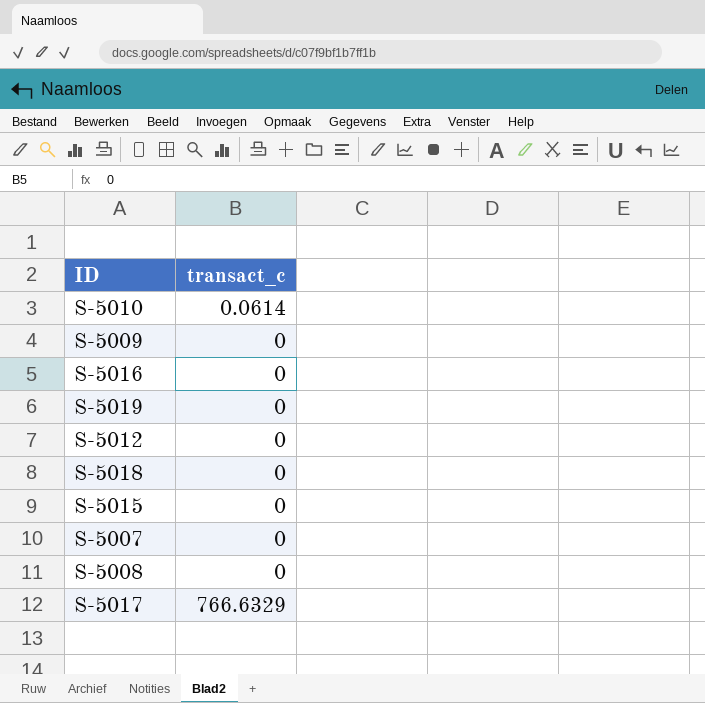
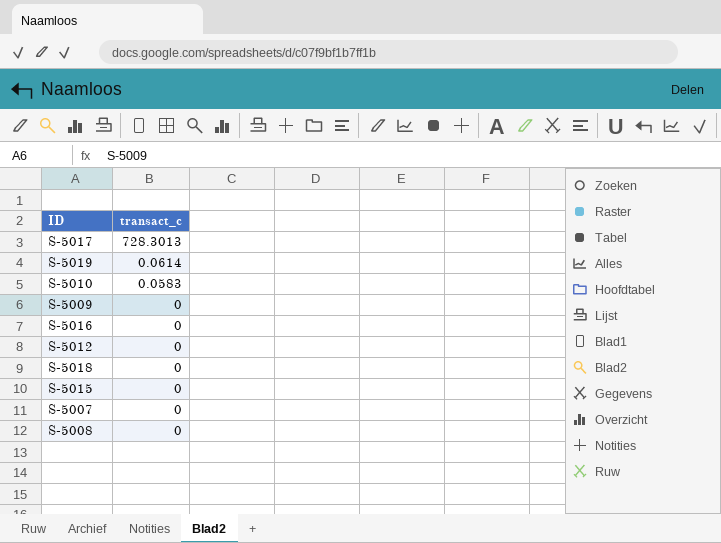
row order: none -> transact_c descending
S-5017 | transact_c: 766.6329 -> 728.3013
S-5019 | transact_c: 0 -> 0.0614
S-5010 | transact_c: 0.0614 -> 0.0583

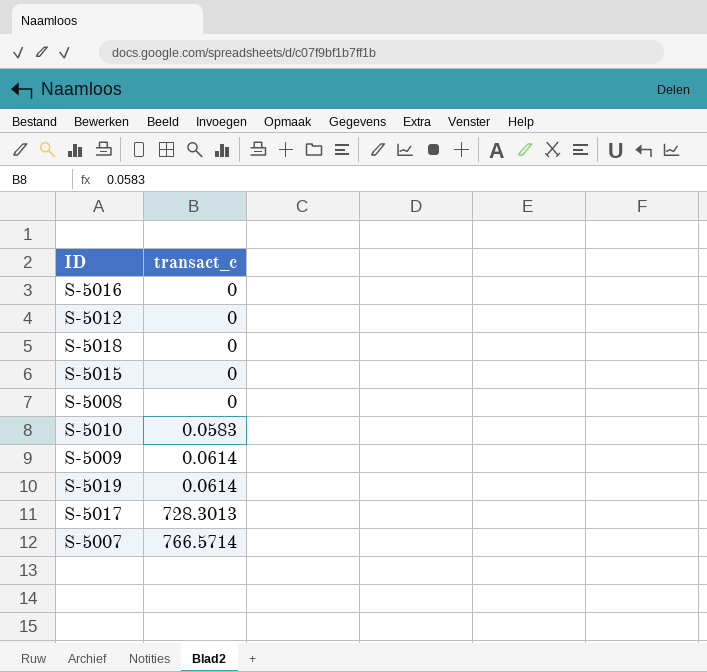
row order: transact_c descending -> transact_c ascending
S-5009 | transact_c: 0 -> 0.0614
S-5007 | transact_c: 0 -> 766.5714

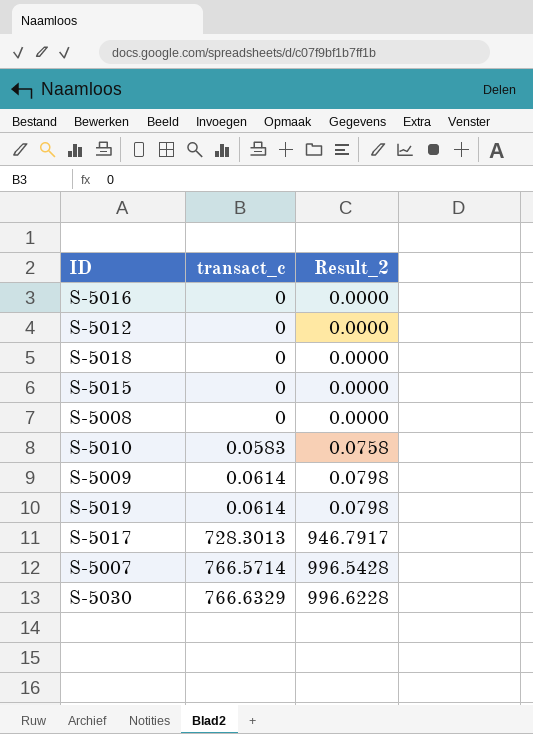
column Result_2 | formula: none -> [transact_c] * 1.3
row S-5030: none -> 766.6329 | 996.6228

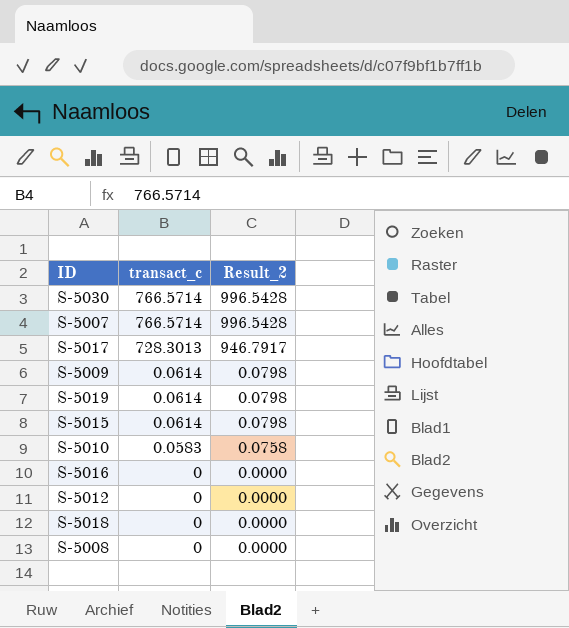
row order: transact_c ascending -> transact_c descending
S-5030 | transact_c: 766.6329 -> 766.5714
S-5030 | Result_2: 996.6228 -> 996.5428
S-5015 | transact_c: 0 -> 0.0614
S-5015 | Result_2: 0.0000 -> 0.0798

